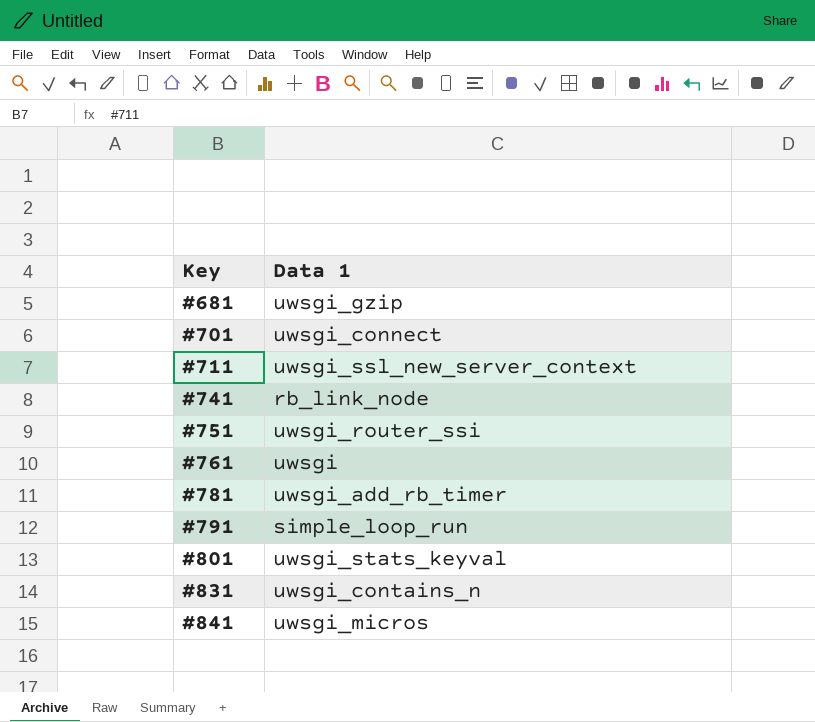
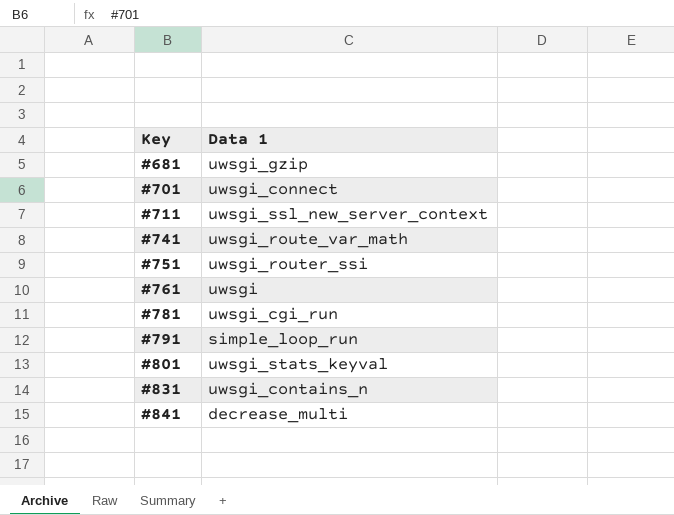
#741 | Data 1: rb_link_node -> uwsgi_route_var_math
#781 | Data 1: uwsgi_add_rb_timer -> uwsgi_cgi_run
#841 | Data 1: uwsgi_micros -> decrease_multi

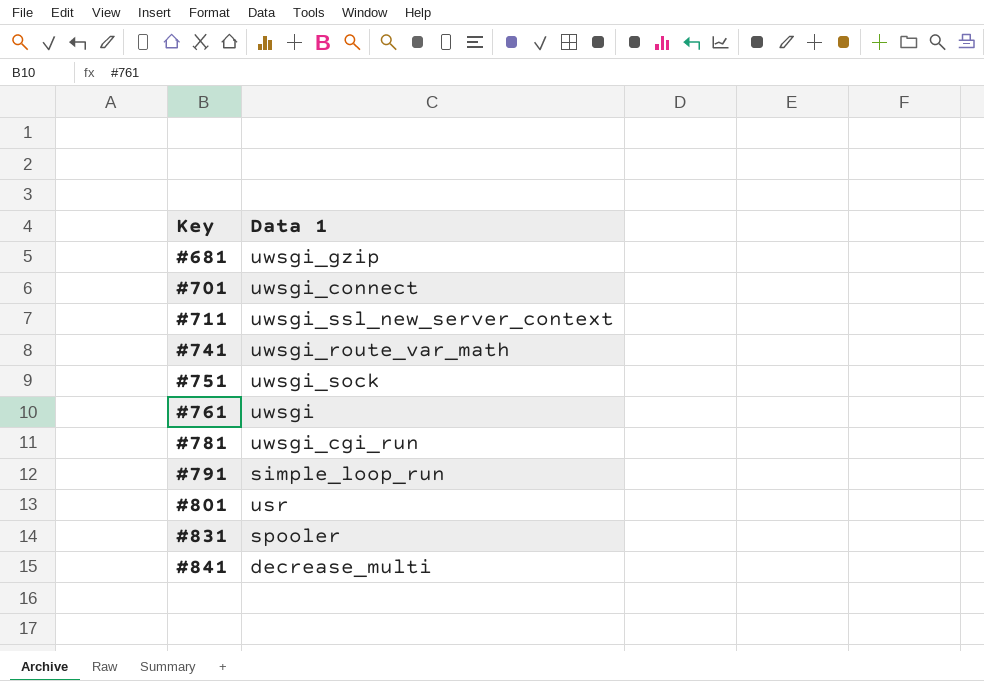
#751 | Data 1: uwsgi_router_ssi -> uwsgi_sock
#801 | Data 1: uwsgi_stats_keyval -> usr
#831 | Data 1: uwsgi_contains_n -> spooler

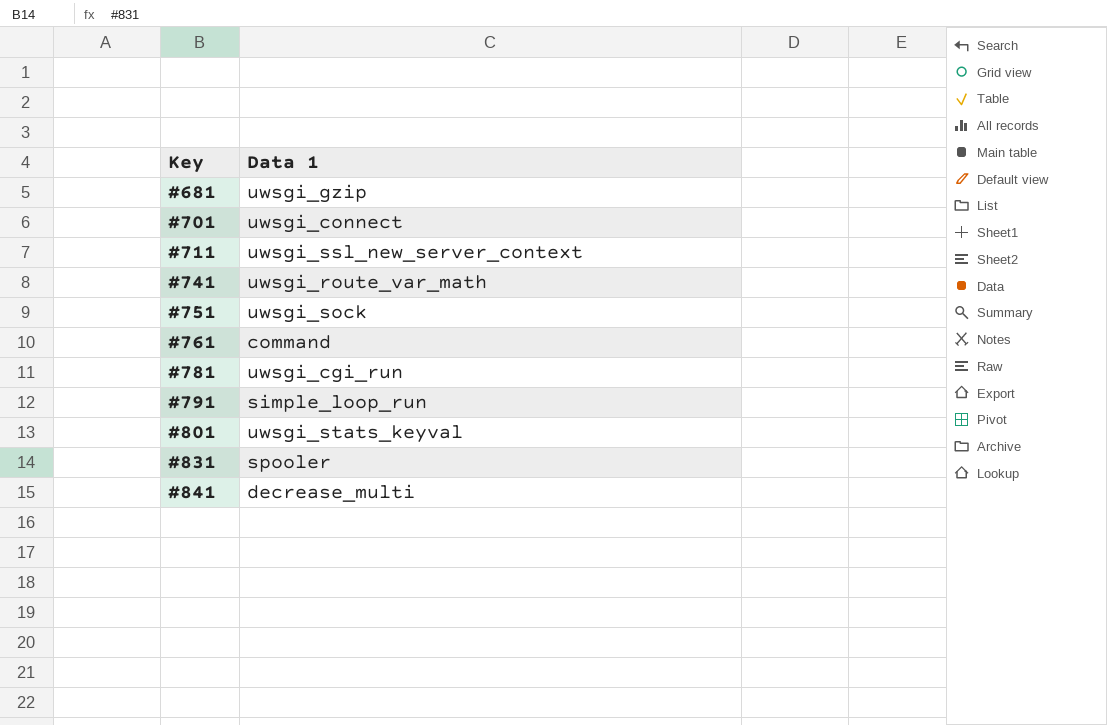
#761 | Data 1: uwsgi -> command
#801 | Data 1: usr -> uwsgi_stats_keyval

